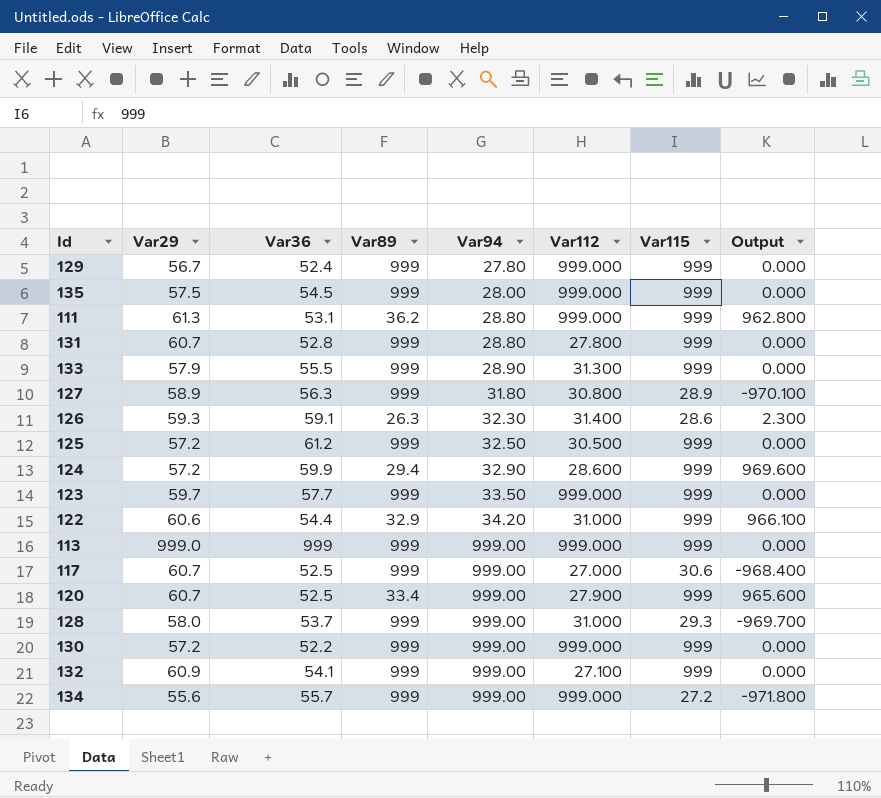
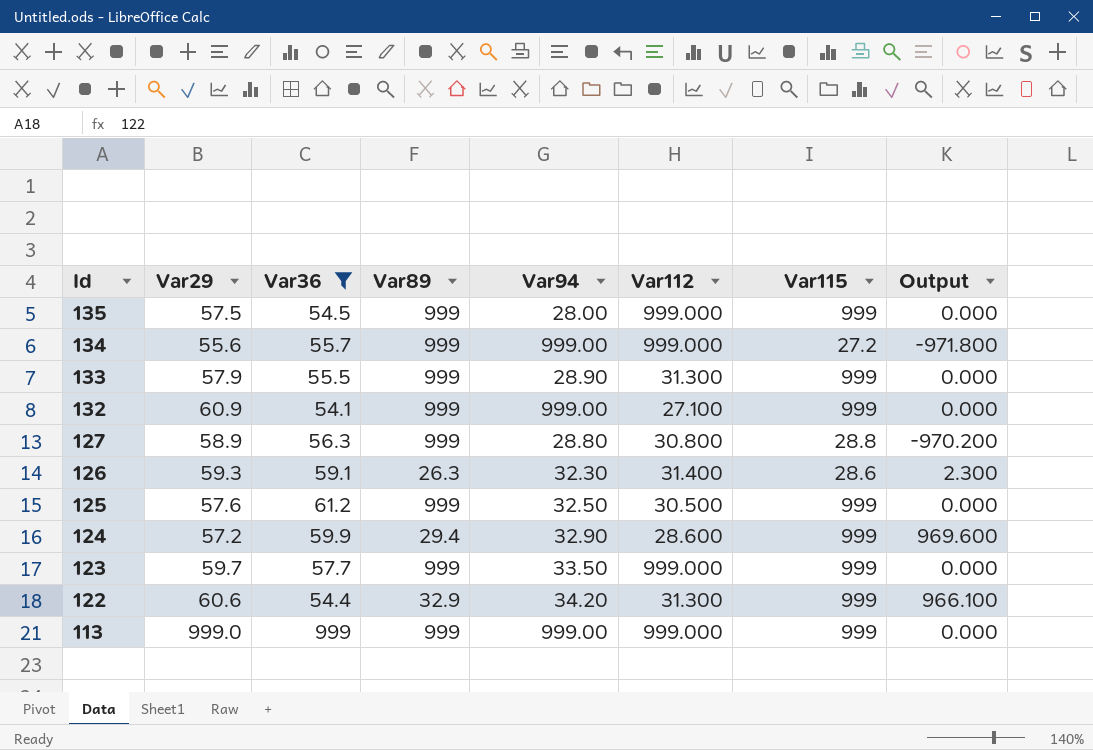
filter: none -> Var36 >= 54.1
row order: Var94 ascending -> Id descending
127 | Var94: 31.80 -> 28.80
127 | Var115: 28.9 -> 28.8
127 | Output: -970.100 -> -970.200
125 | Var29: 57.2 -> 57.6
122 | Var112: 31.000 -> 31.300

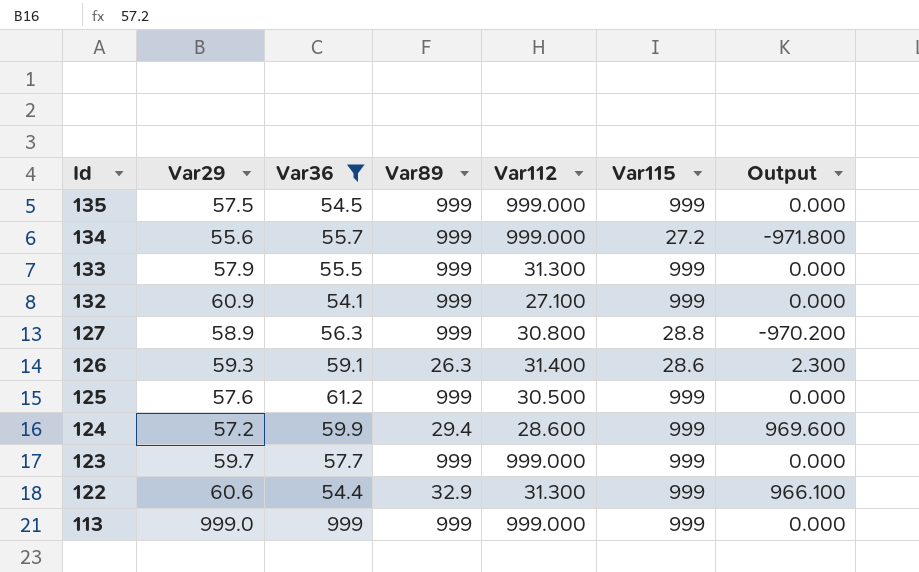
column Var94 | position: 5 -> none

